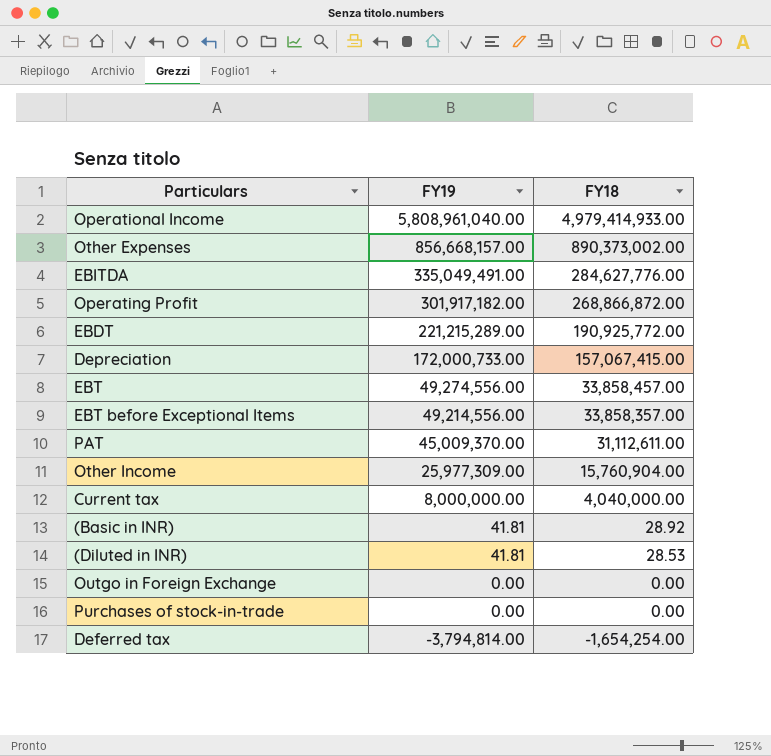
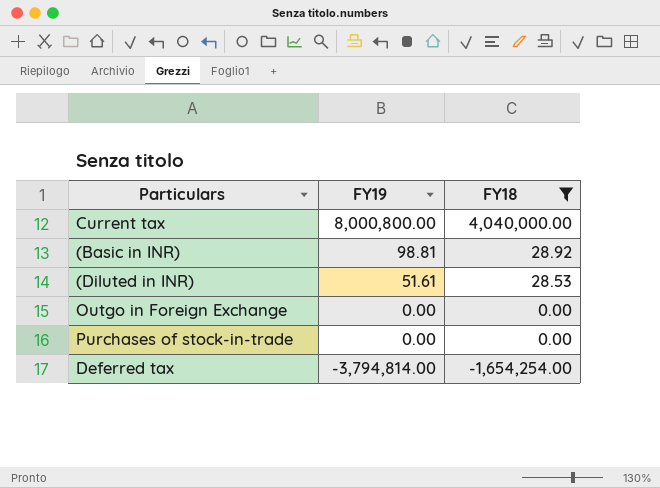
filter: none -> FY18 <= 4,040,000.00
Current tax | FY19: 8,000,000.00 -> 8,000,800.00
(Basic in INR) | FY19: 41.81 -> 98.81
(Diluted in INR) | FY19: 41.81 -> 51.61

